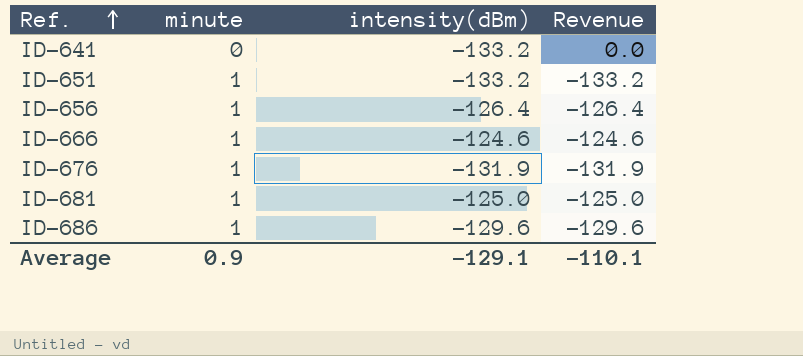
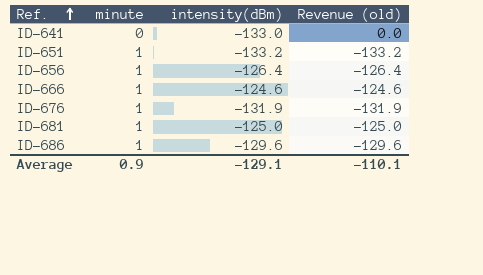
column name: Revenue -> Revenue (old)
ID-641 | intensity(dBm): -133.2 -> -133.0

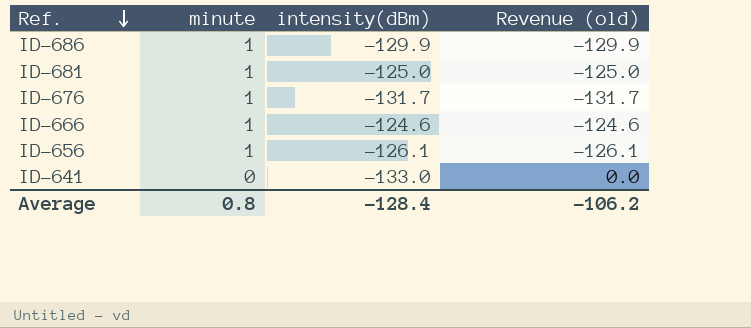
row order: Ref. ascending -> Ref. descending
row ID-651: 1 | -133.2 | -133.2 -> none
ID-686 | intensity(dBm): -129.6 -> -129.9
ID-686 | Revenue (old): -129.6 -> -129.9
ID-676 | intensity(dBm): -131.9 -> -131.7
ID-676 | Revenue (old): -131.9 -> -131.7
ID-656 | intensity(dBm): -126.4 -> -126.1
ID-656 | Revenue (old): -126.4 -> -126.1
Average | minute: 0.9 -> 0.8
Average | intensity(dBm): -129.1 -> -128.4
Average | Revenue (old): -110.1 -> -106.2

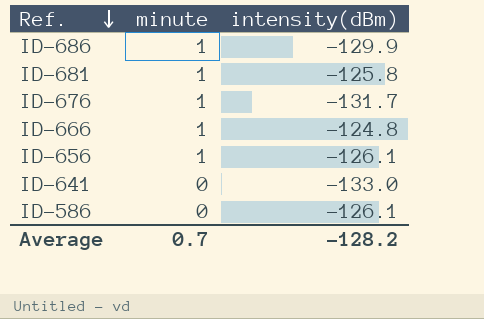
column Revenue (old) | formula: [minute] * [intensity(dBm)] -> none
ID-681 | intensity(dBm): -125.0 -> -125.8
ID-666 | intensity(dBm): -124.6 -> -124.8
row ID-586: none -> 0 | -126.1
Average | minute: 0.8 -> 0.7
Average | intensity(dBm): -128.4 -> -128.2

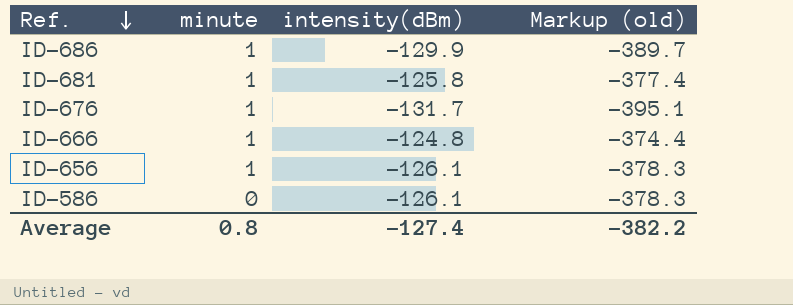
column Markup (old) | formula: none -> [intensity(dBm)] * 3
row ID-641: 0 | -133.0 -> none
Average | minute: 0.7 -> 0.8
Average | intensity(dBm): -128.2 -> -127.4

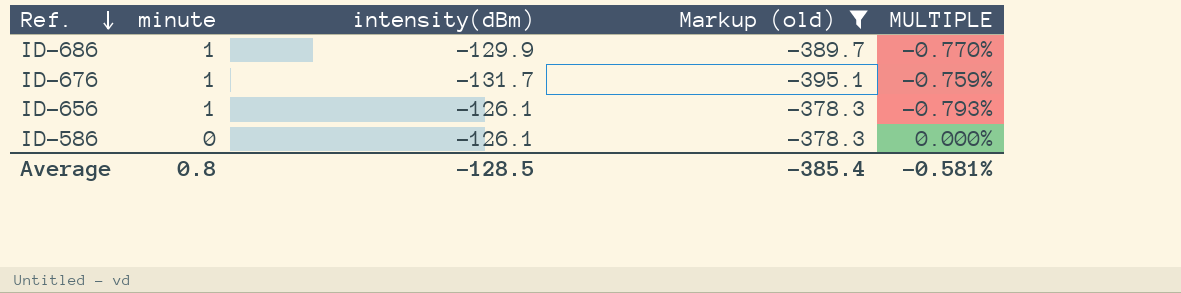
filter: none -> Markup (old) <= -378.3
column MULTIPLE | formula: none -> [minute] / [intensity(dBm)]
Average | intensity(dBm): -127.4 -> -128.5
Average | Markup (old): -382.2 -> -385.4

